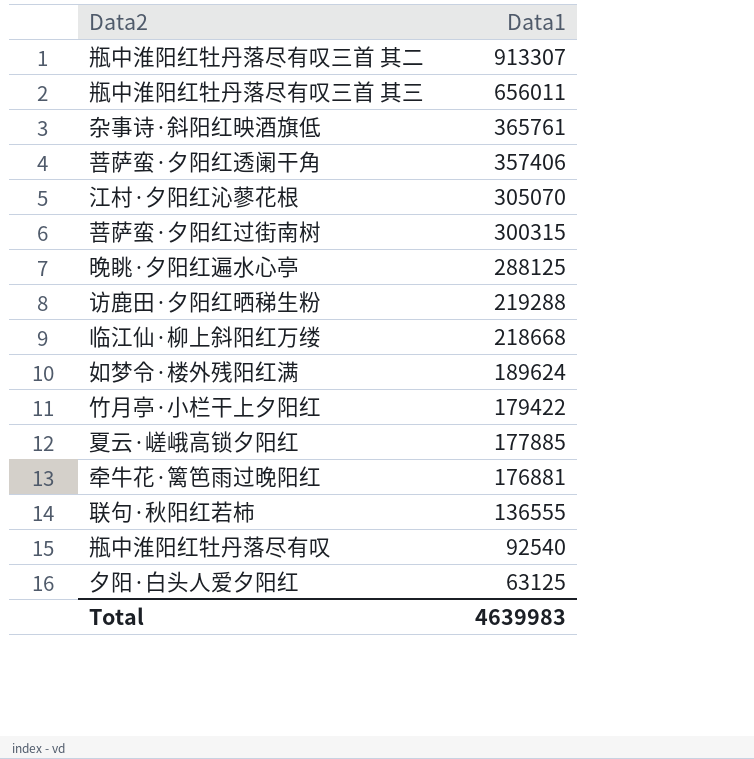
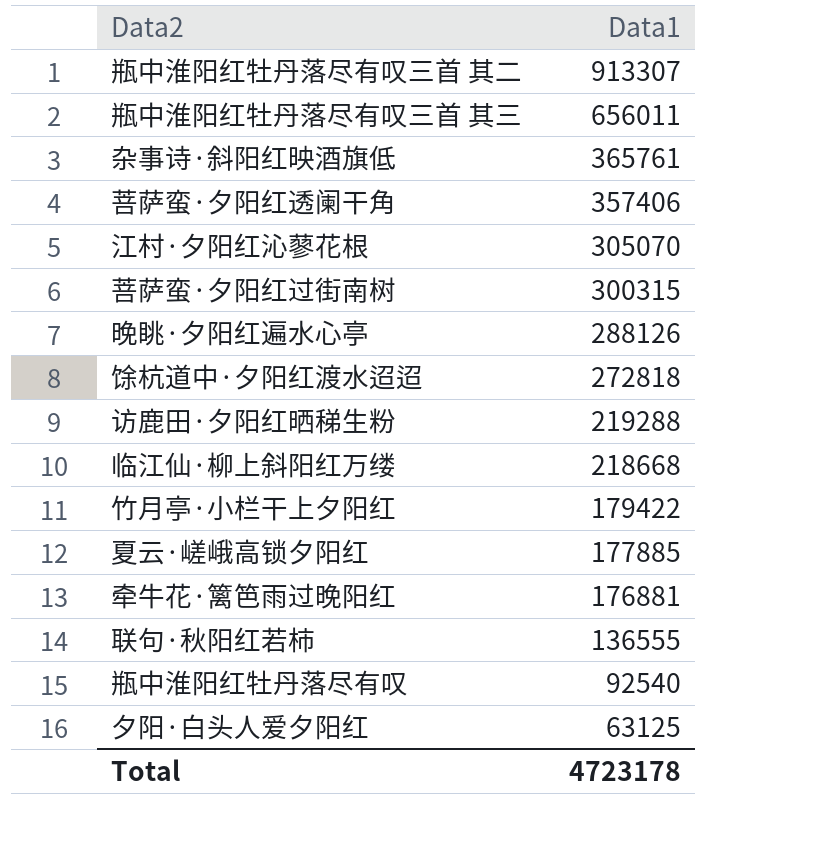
row 如梦令·楼外残阳红满: 189624 -> none
晚眺·夕阳红遍水心亭 | Data1: 288125 -> 288126
row 馀杭道中·夕阳红渡水迢迢: none -> 272818
Total | Data1: 4639983 -> 4723178

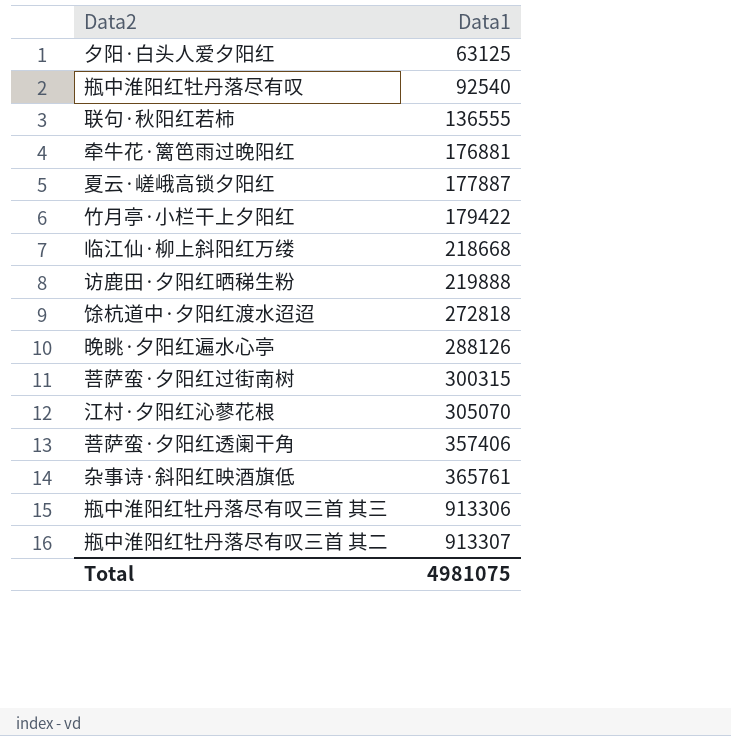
row order: Data1 descending -> Data1 ascending
夏云·嵯峨高锁夕阳红 | Data1: 177885 -> 177887
访鹿田·夕阳红晒稊生粉 | Data1: 219288 -> 219888
瓶中淮阳红牡丹落尽有叹三首 其三 | Data1: 656011 -> 913306
Total | Data1: 4723178 -> 4981075

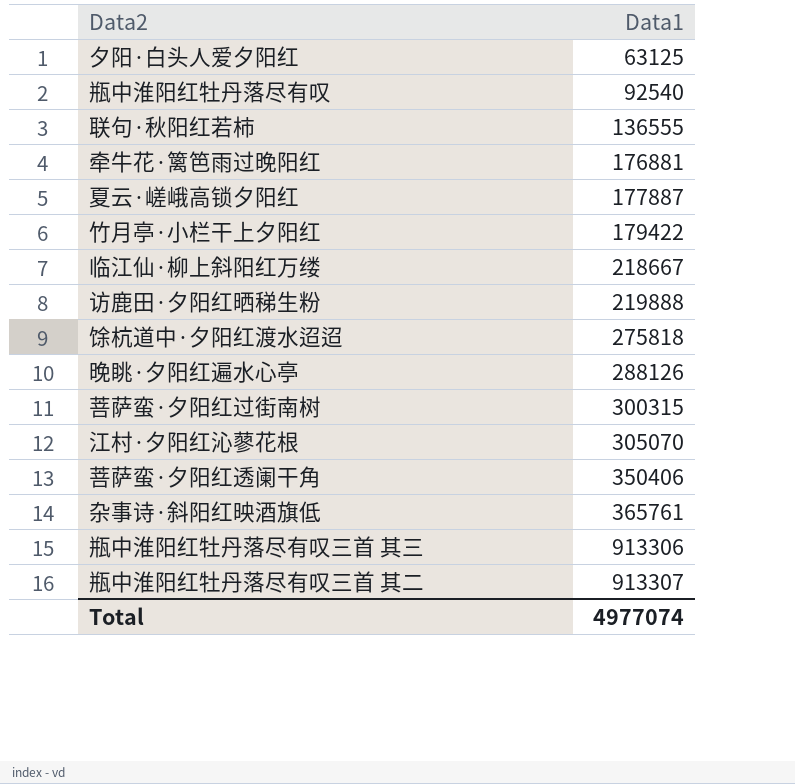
临江仙·柳上斜阳红万缕 | Data1: 218668 -> 218667
馀杭道中·夕阳红渡水迢迢 | Data1: 272818 -> 275818
菩萨蛮·夕阳红透阑干角 | Data1: 357406 -> 350406
Total | Data1: 4981075 -> 4977074

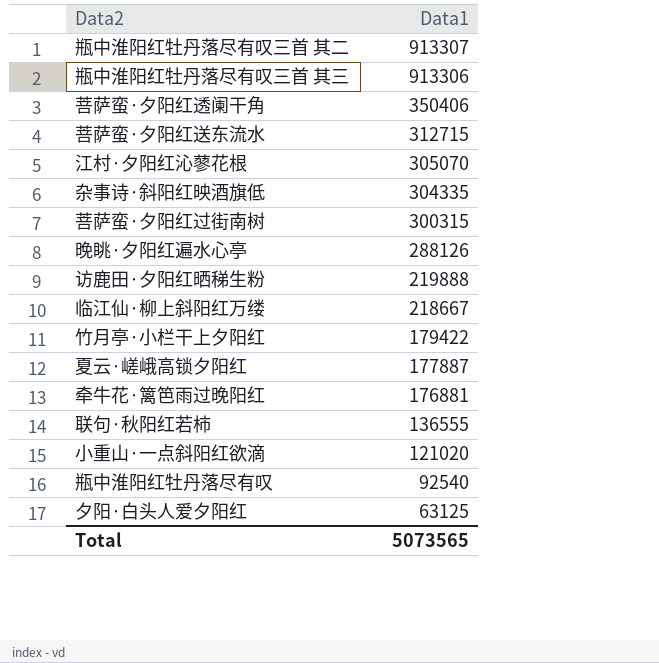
row order: Data1 ascending -> Data1 descending
row 馀杭道中·夕阳红渡水迢迢: 275818 -> none
row 菩萨蛮·夕阳红送东流水: none -> 312715
杂事诗·斜阳红映酒旗低 | Data1: 365761 -> 304335
row 小重山·一点斜阳红欲滴: none -> 121020
Total | Data1: 4977074 -> 5073565

